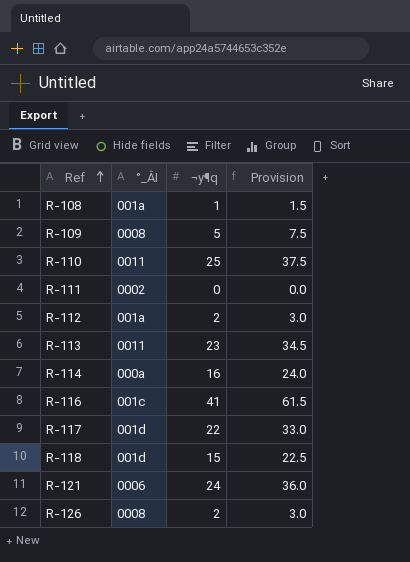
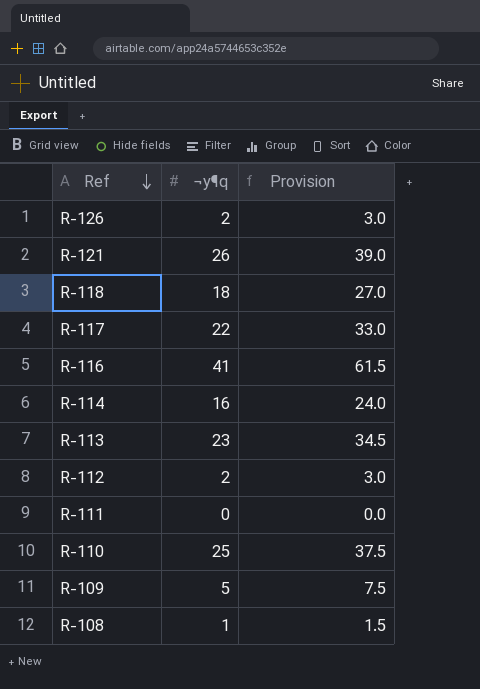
row order: Ref ascending -> Ref descending
column °_ÂI | position: 2 -> none
R-121 | ¬y¶q: 24 -> 26
R-121 | Provision: 36.0 -> 39.0
R-118 | ¬y¶q: 15 -> 18
R-118 | Provision: 22.5 -> 27.0

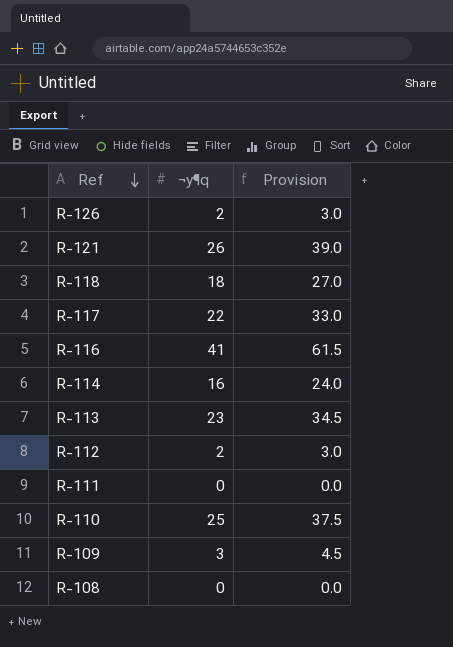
R-109 | ¬y¶q: 5 -> 3
R-109 | Provision: 7.5 -> 4.5
R-108 | ¬y¶q: 1 -> 0
R-108 | Provision: 1.5 -> 0.0

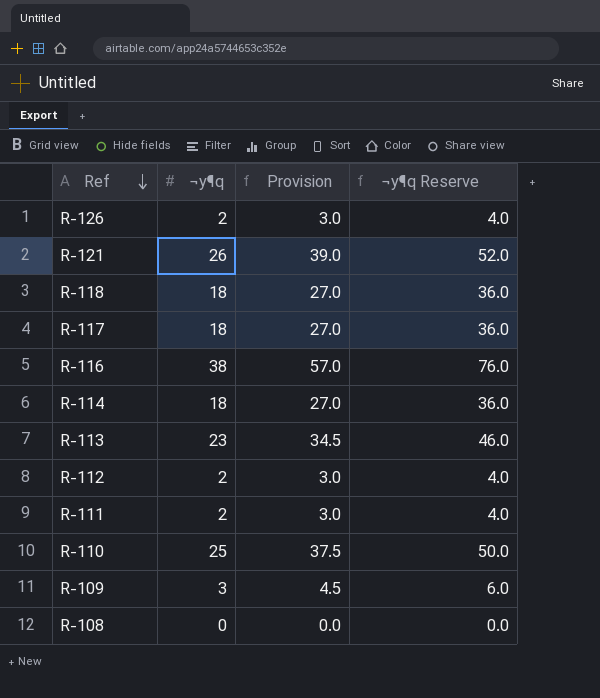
column ¬y¶q Reserve | formula: none -> [¬y¶q] * 2
R-117 | ¬y¶q: 22 -> 18
R-117 | Provision: 33.0 -> 27.0
R-116 | ¬y¶q: 41 -> 38
R-116 | Provision: 61.5 -> 57.0
R-114 | ¬y¶q: 16 -> 18
R-114 | Provision: 24.0 -> 27.0
R-111 | ¬y¶q: 0 -> 2
R-111 | Provision: 0.0 -> 3.0

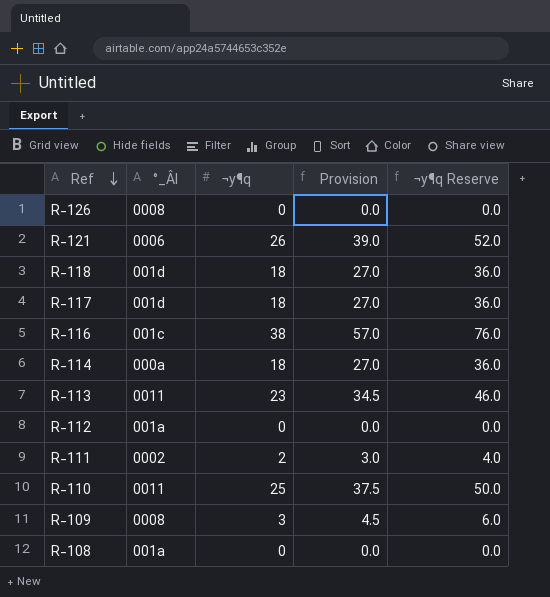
column °_ÂI | position: none -> 2
R-126 | ¬y¶q: 2 -> 0
R-126 | Provision: 3.0 -> 0.0
R-126 | ¬y¶q Reserve: 4.0 -> 0.0
R-112 | ¬y¶q: 2 -> 0
R-112 | Provision: 3.0 -> 0.0
R-112 | ¬y¶q Reserve: 4.0 -> 0.0

